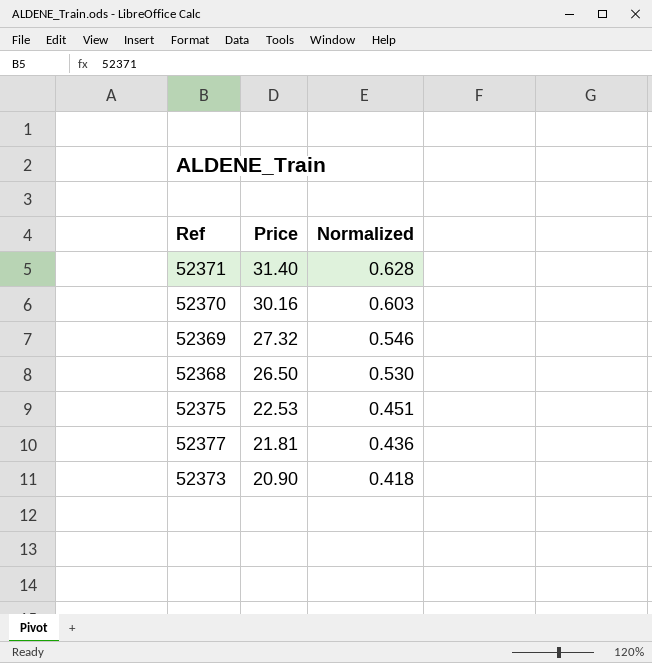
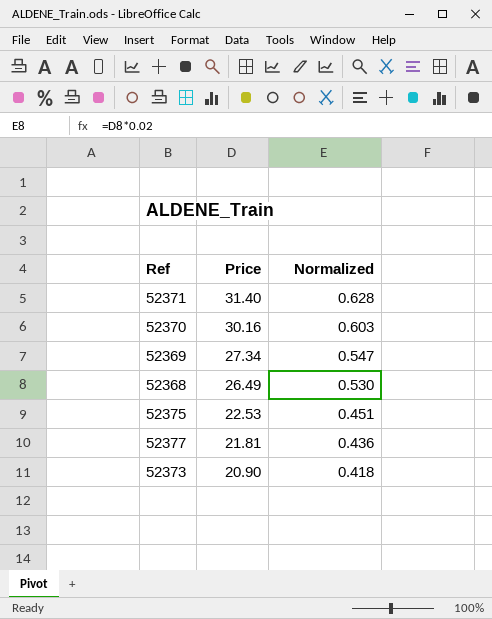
52369 | Price: 27.32 -> 27.34
52369 | Normalized: 0.546 -> 0.547
52368 | Price: 26.50 -> 26.49

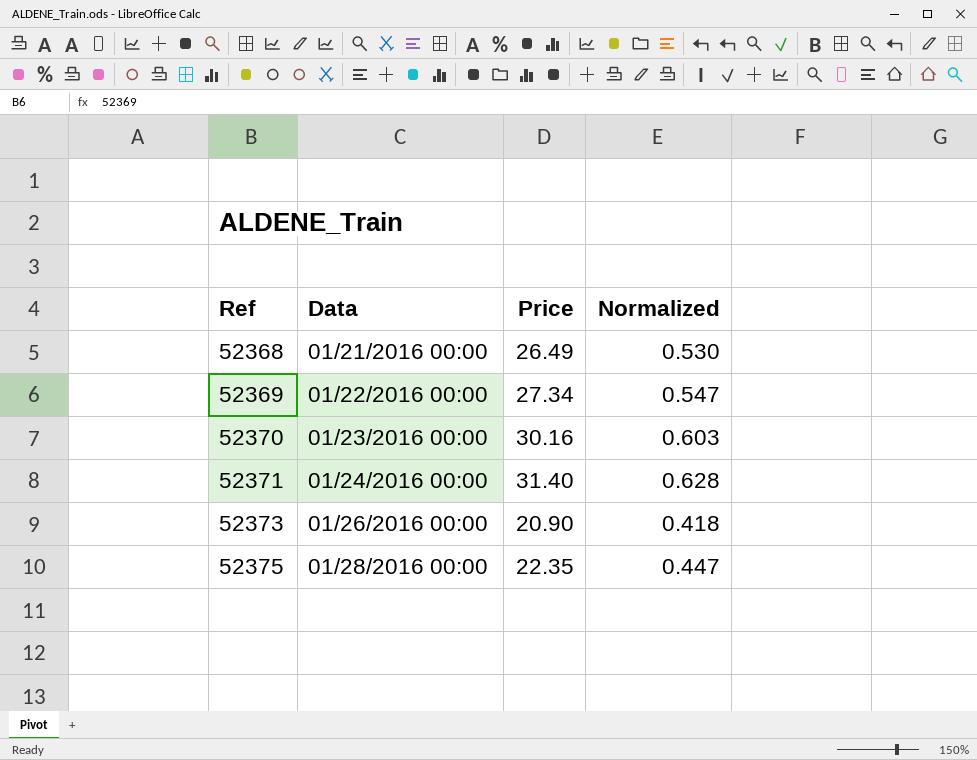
row order: Price descending -> Ref ascending
column Data | position: none -> 2
row 52377: 21.81 | 0.436 -> none
52375 | Price: 22.53 -> 22.35
52375 | Normalized: 0.451 -> 0.447

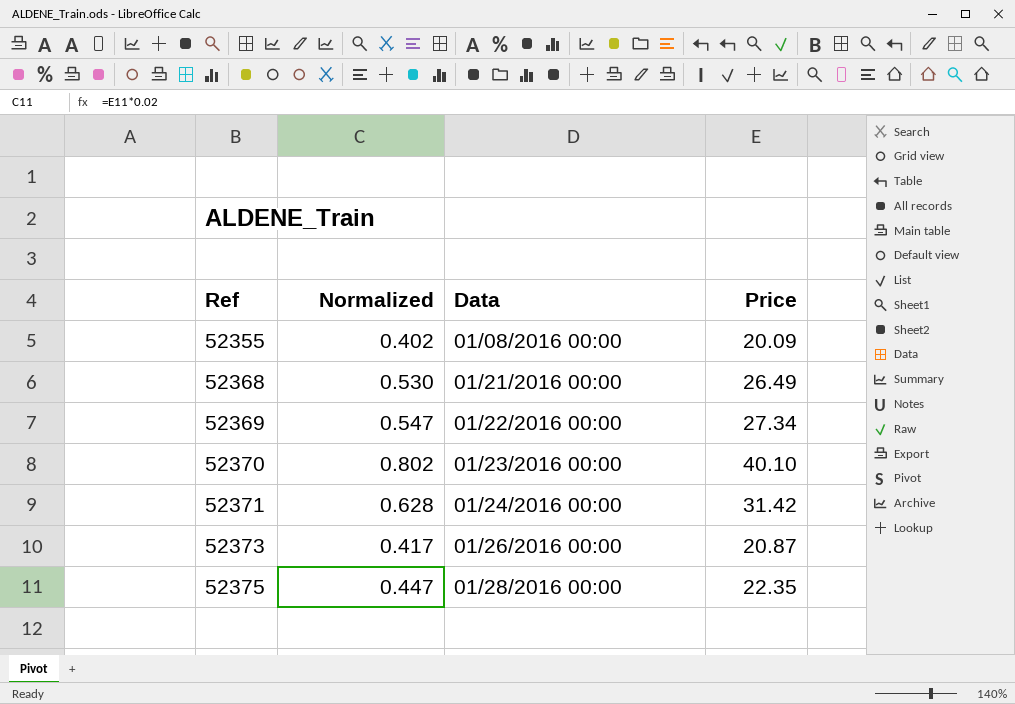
column Normalized | position: 4 -> 2
row 52355: none -> 0.402 | 01/08/2016 00:00 | 20.09
52370 | Normalized: 0.603 -> 0.802
52370 | Price: 30.16 -> 40.10
52371 | Price: 31.40 -> 31.42
52373 | Normalized: 0.418 -> 0.417
52373 | Price: 20.90 -> 20.87

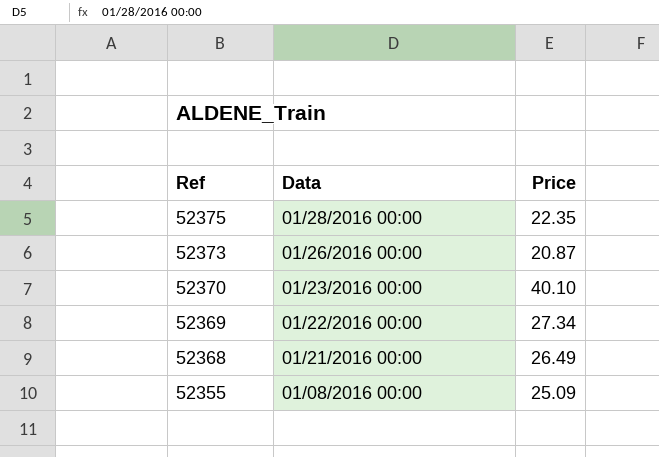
row order: Ref ascending -> Ref descending
column Normalized | formula: [Price] * 0.02 -> none
row 52371: 0.628 | 01/24/2016 00:00 | 31.42 -> none
52355 | Price: 20.09 -> 25.09

